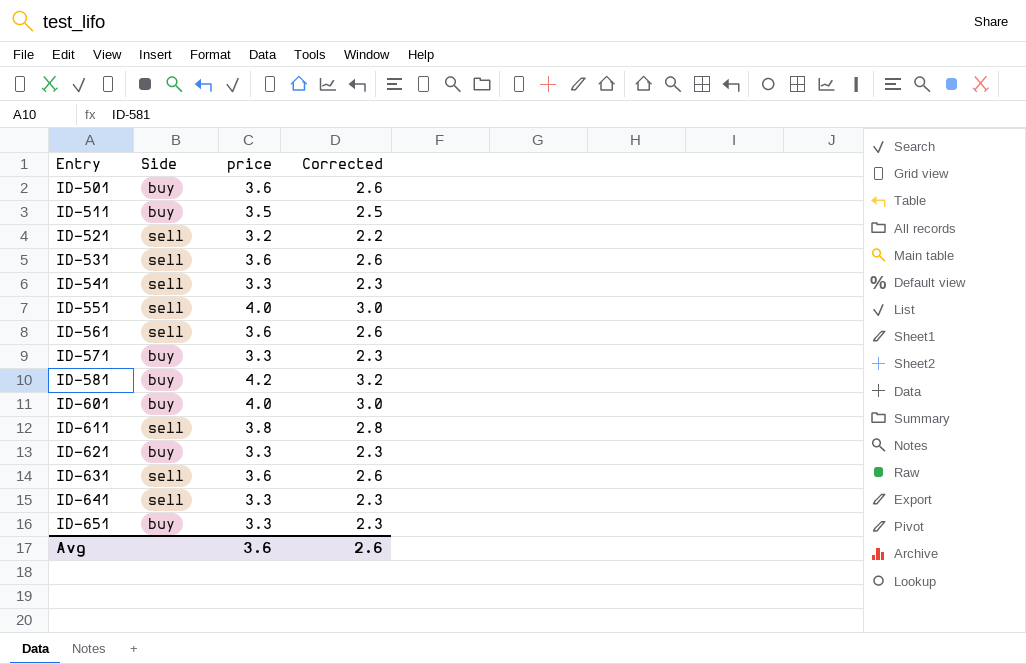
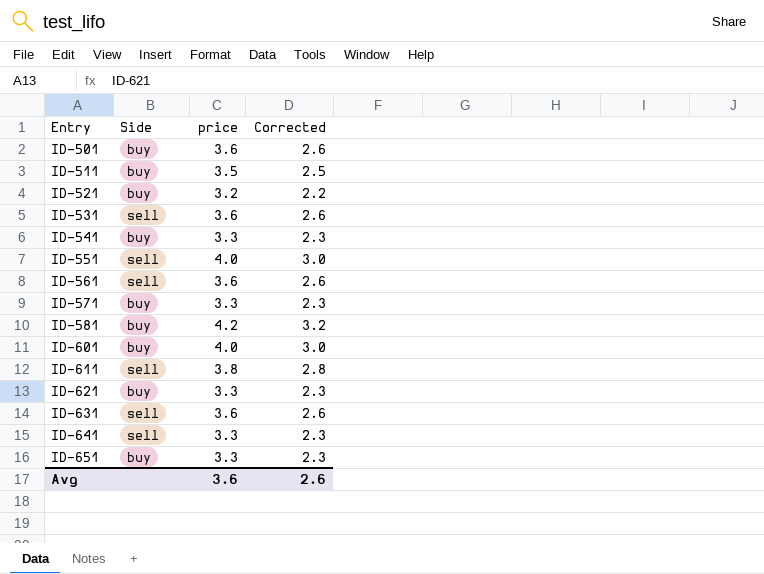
ID-521 | Side: sell -> buy
ID-541 | Side: sell -> buy

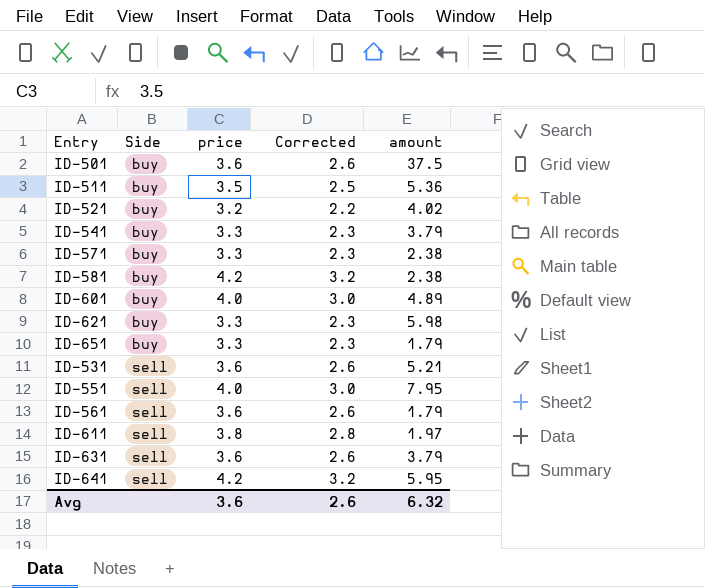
row order: Entry ascending -> Side ascending
column amount | position: none -> 5
ID-641 | price: 3.3 -> 4.2
ID-641 | Corrected: 2.3 -> 3.2

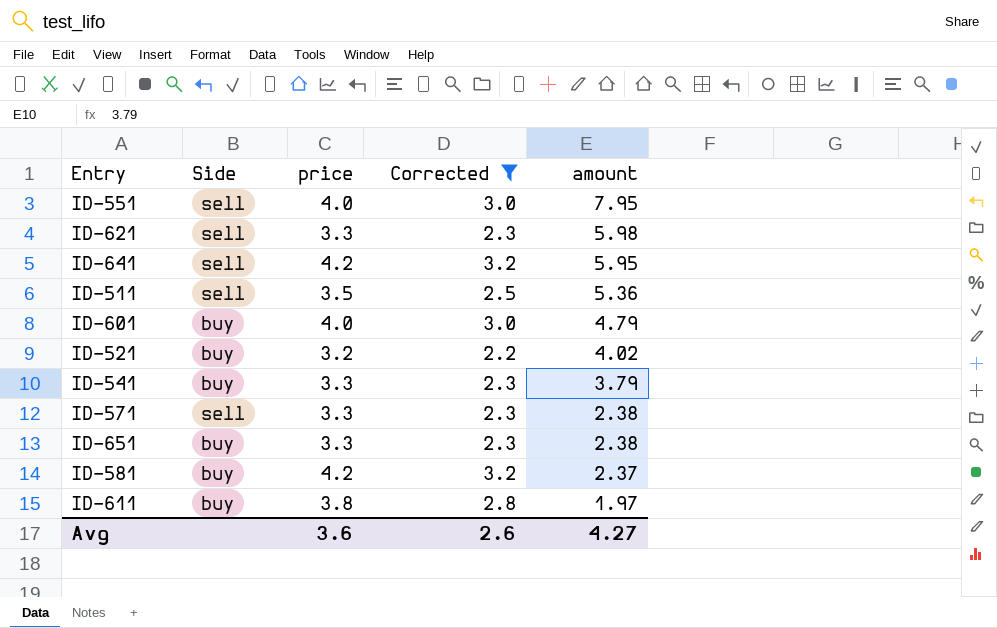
filter: none -> Corrected != 2.6
row order: Side ascending -> amount descending
ID-621 | Side: buy -> sell
ID-511 | Side: buy -> sell
ID-601 | amount: 4.89 -> 4.79
ID-571 | Side: buy -> sell
ID-651 | amount: 1.79 -> 2.38
ID-581 | amount: 2.38 -> 2.37
ID-611 | Side: sell -> buy
Avg | amount: 6.32 -> 4.27

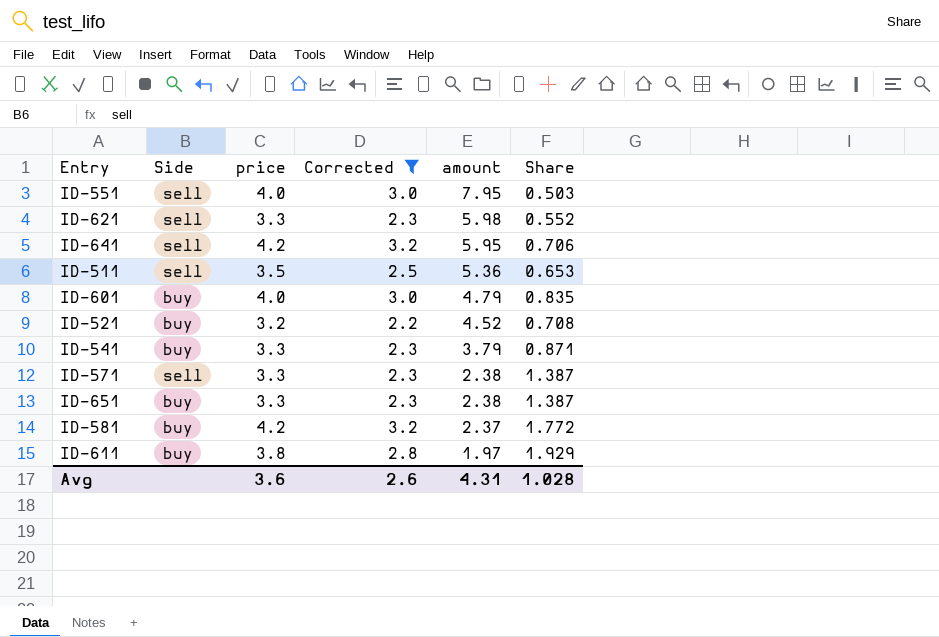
column Share | formula: none -> [price] / [amount]
ID-521 | amount: 4.02 -> 4.52
Avg | amount: 4.27 -> 4.31

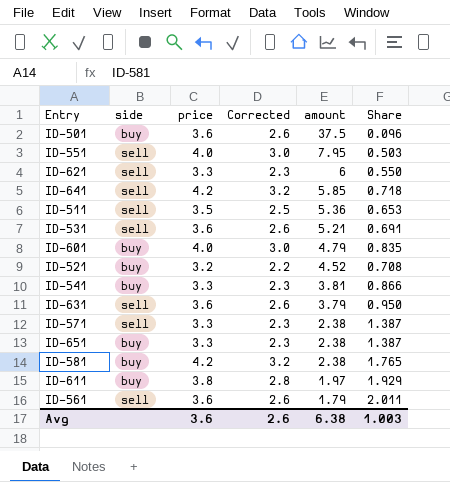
filter: Corrected != 2.6 -> none
column name: Side -> side
ID-621 | amount: 5.98 -> 6
ID-621 | Share: 0.552 -> 0.550
ID-641 | amount: 5.95 -> 5.85
ID-641 | Share: 0.706 -> 0.718
ID-541 | amount: 3.79 -> 3.81
ID-541 | Share: 0.871 -> 0.866
ID-581 | amount: 2.37 -> 2.38
ID-581 | Share: 1.772 -> 1.765
Avg | amount: 4.31 -> 6.38
Avg | Share: 1.028 -> 1.003

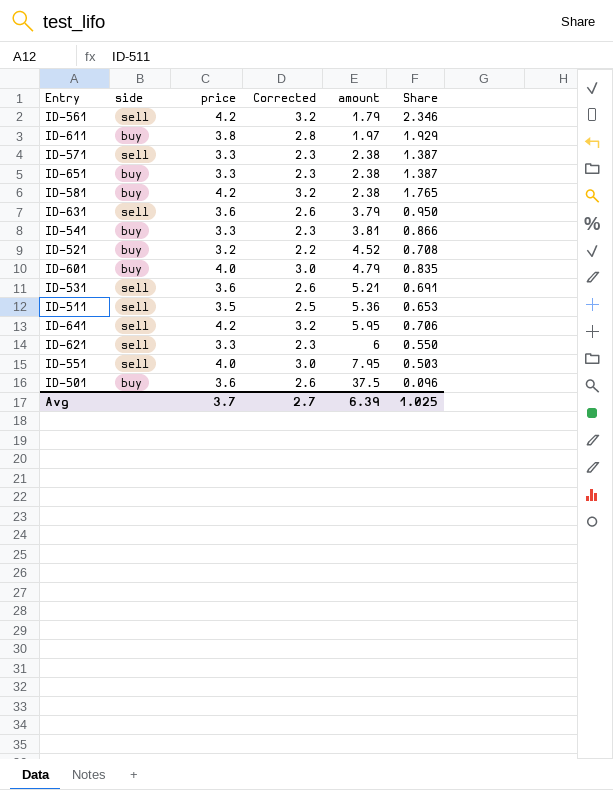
row order: amount descending -> amount ascending
ID-561 | price: 3.6 -> 4.2
ID-561 | Corrected: 2.6 -> 3.2
ID-561 | Share: 2.011 -> 2.346
ID-641 | amount: 5.85 -> 5.95
ID-641 | Share: 0.718 -> 0.706
Avg | price: 3.6 -> 3.7
Avg | Corrected: 2.6 -> 2.7
Avg | amount: 6.38 -> 6.39
Avg | Share: 1.003 -> 1.025

